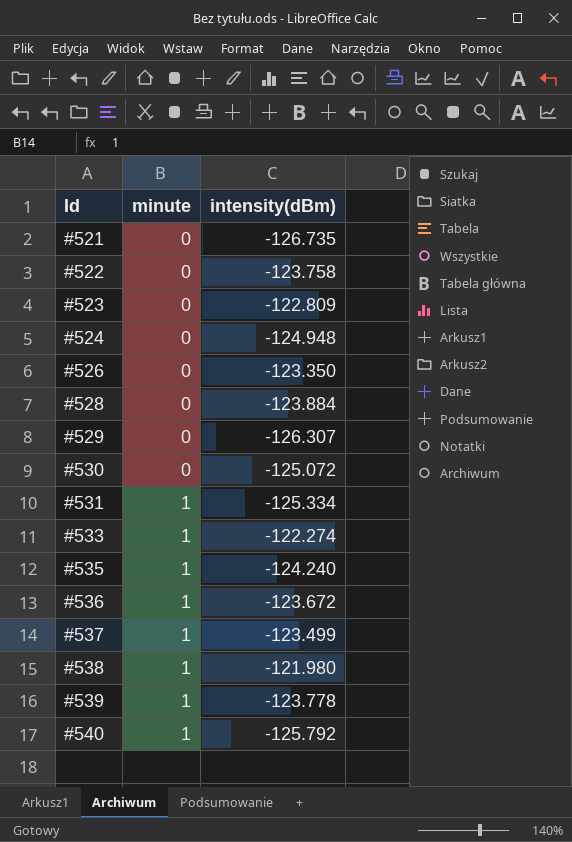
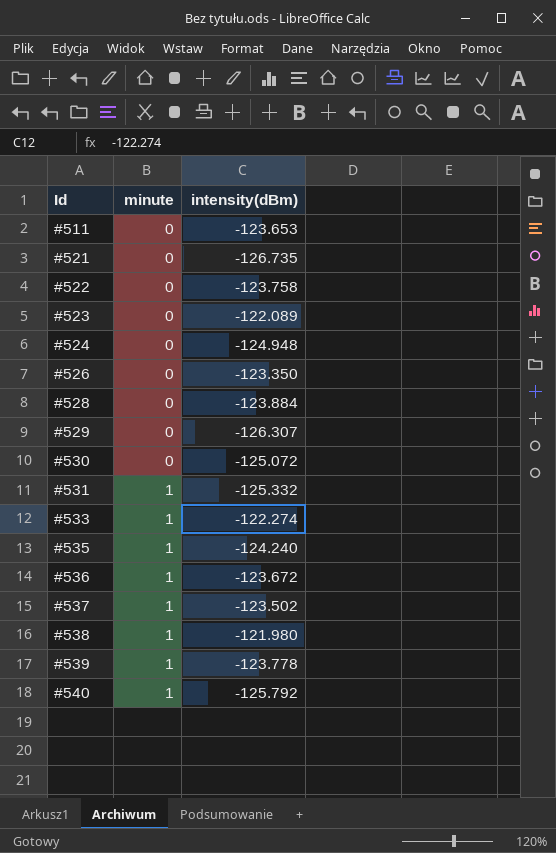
row #511: none -> 0 | -123.653
#523 | intensity(dBm): -122.809 -> -122.089
#531 | intensity(dBm): -125.334 -> -125.332
#537 | intensity(dBm): -123.499 -> -123.502

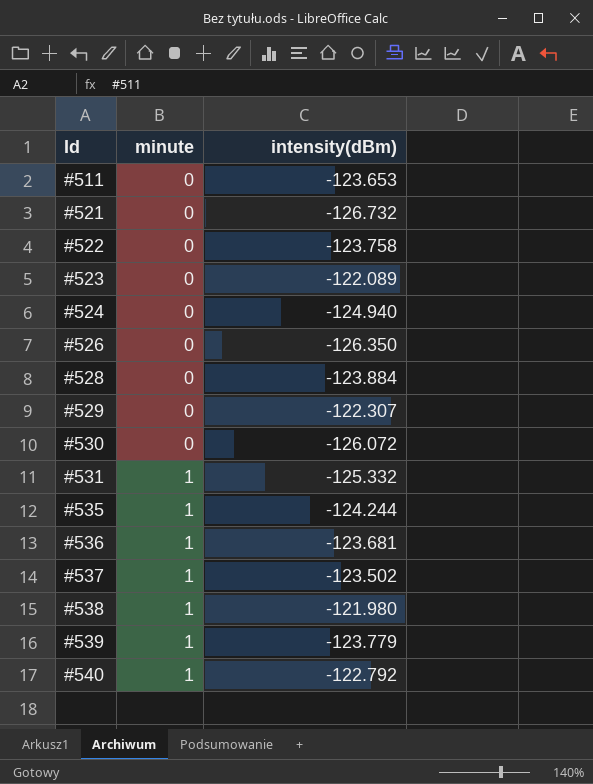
row #533: 1 | -122.274 -> none
#521 | intensity(dBm): -126.735 -> -126.732
#524 | intensity(dBm): -124.948 -> -124.940
#526 | intensity(dBm): -123.350 -> -126.350
#529 | intensity(dBm): -126.307 -> -122.307
#530 | intensity(dBm): -125.072 -> -126.072
#535 | intensity(dBm): -124.240 -> -124.244
#536 | intensity(dBm): -123.672 -> -123.681
#539 | intensity(dBm): -123.778 -> -123.779
#540 | intensity(dBm): -125.792 -> -122.792

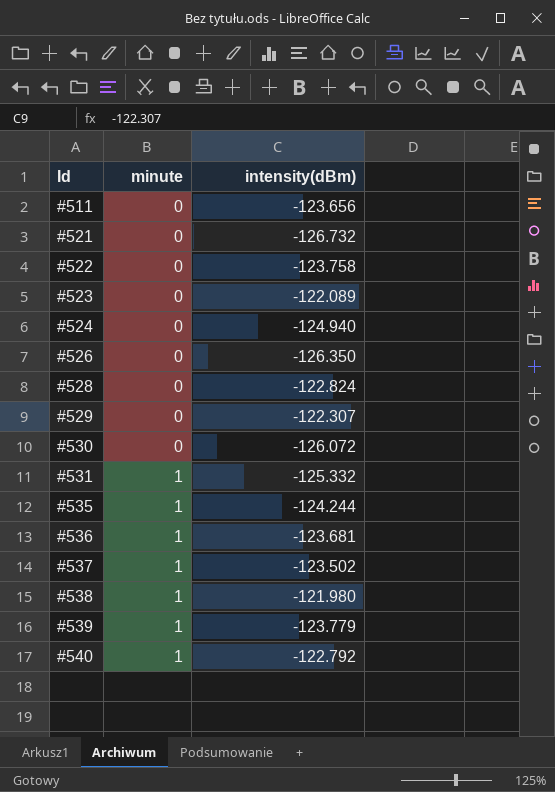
#511 | intensity(dBm): -123.653 -> -123.656
#528 | intensity(dBm): -123.884 -> -122.824

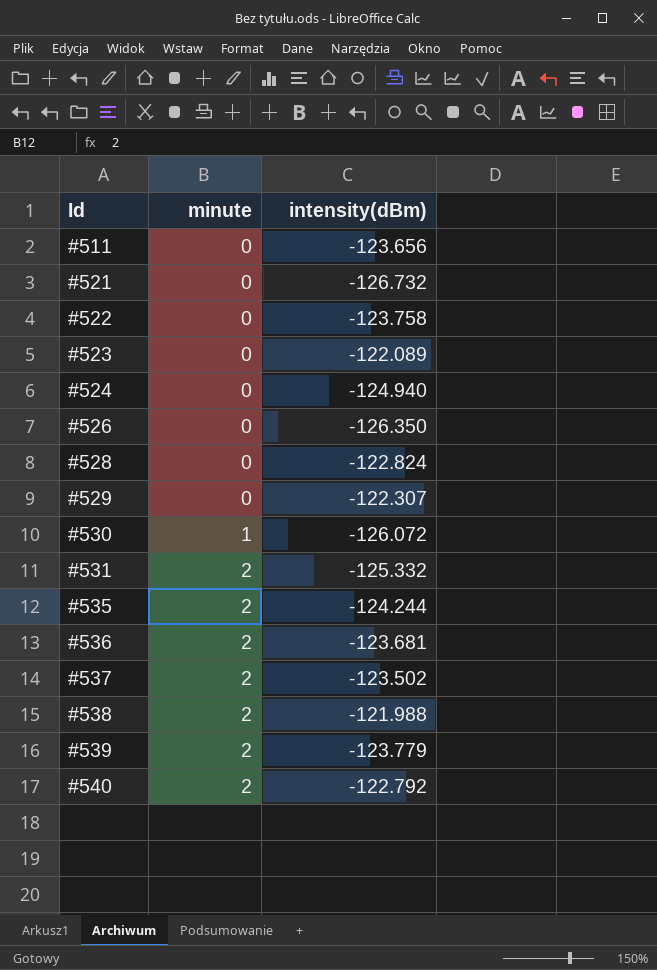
#530 | minute: 0 -> 1
#531 | minute: 1 -> 2
#535 | minute: 1 -> 2
#536 | minute: 1 -> 2
#537 | minute: 1 -> 2
#538 | minute: 1 -> 2
#538 | intensity(dBm): -121.980 -> -121.988
#539 | minute: 1 -> 2
#540 | minute: 1 -> 2

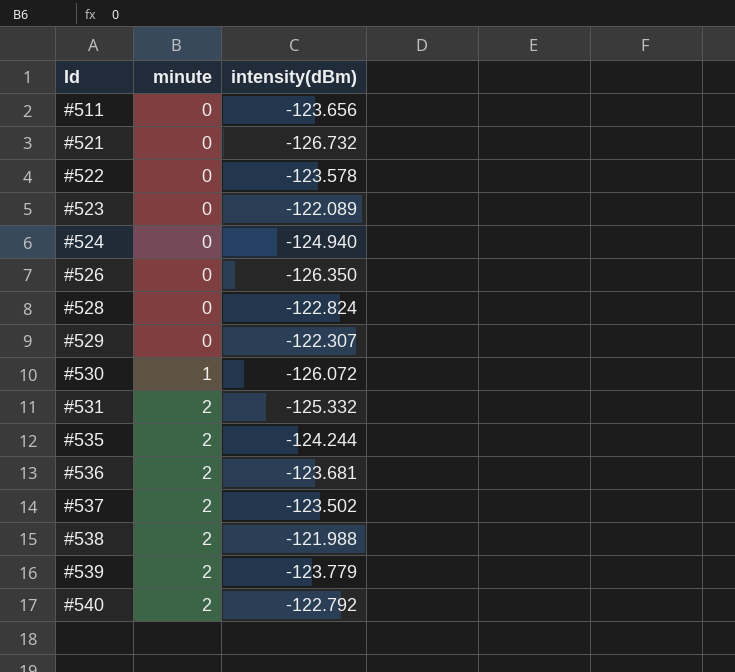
#522 | intensity(dBm): -123.758 -> -123.578

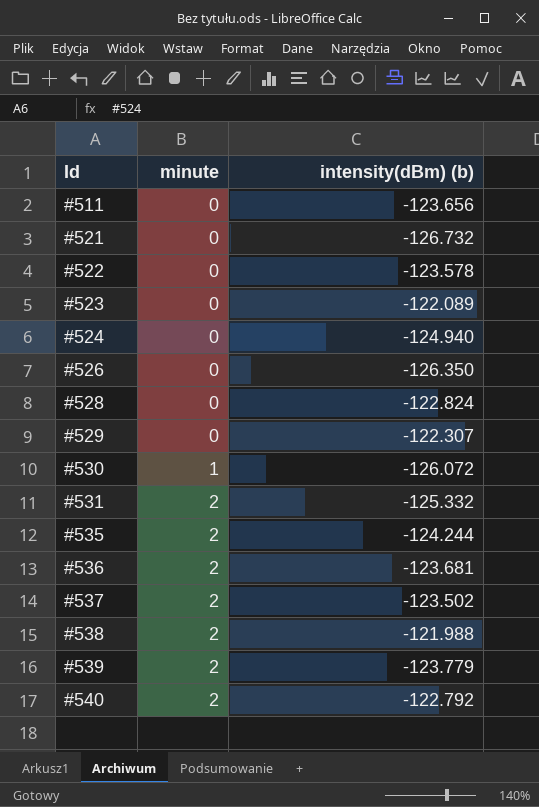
column name: intensity(dBm) -> intensity(dBm) (b)

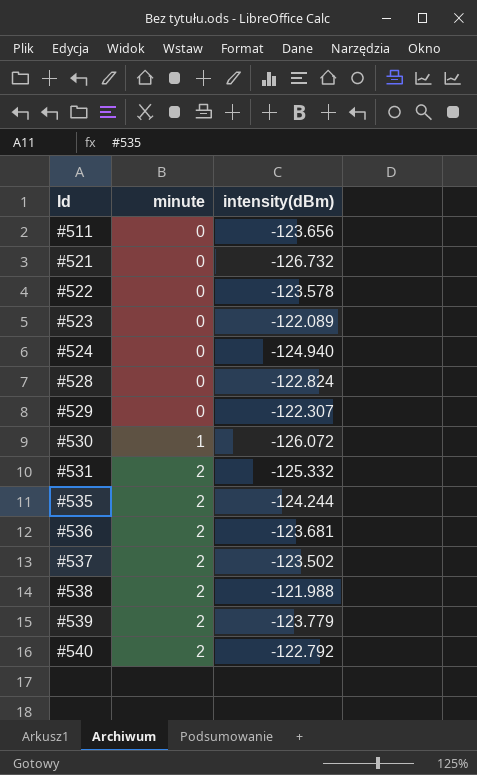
column name: intensity(dBm) (b) -> intensity(dBm)
row #526: 0 | -126.350 -> none

